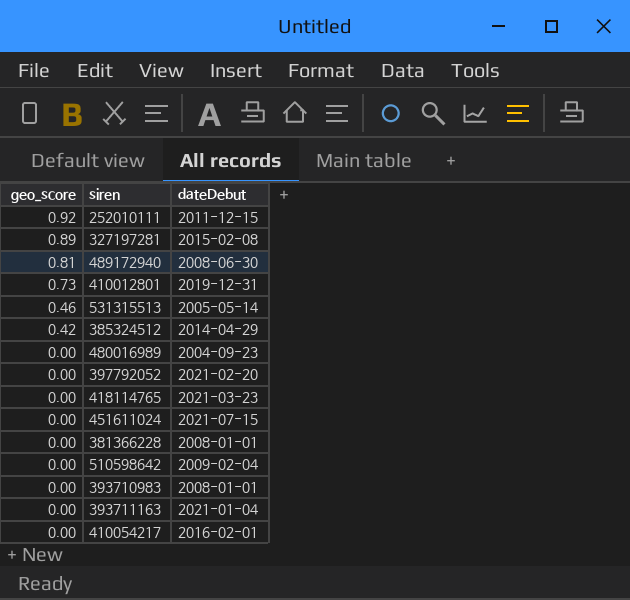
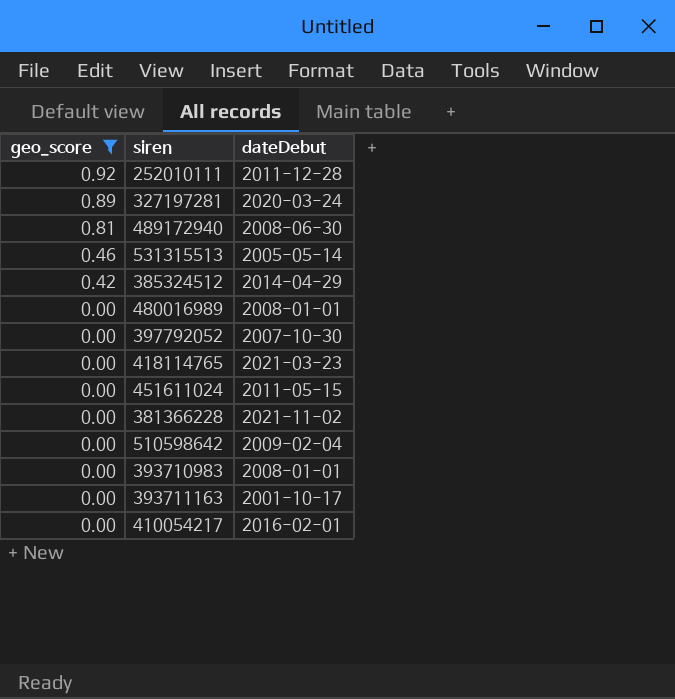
filter: none -> geo_score != 0.73
252010111 | dateDebut: 2011-12-15 -> 2011-12-28
327197281 | dateDebut: 2015-02-08 -> 2020-03-24
480016989 | dateDebut: 2004-09-23 -> 2008-01-01
397792052 | dateDebut: 2021-02-20 -> 2007-10-30
451611024 | dateDebut: 2021-07-15 -> 2011-05-15
381366228 | dateDebut: 2008-01-01 -> 2021-11-02
393711163 | dateDebut: 2021-01-04 -> 2001-10-17

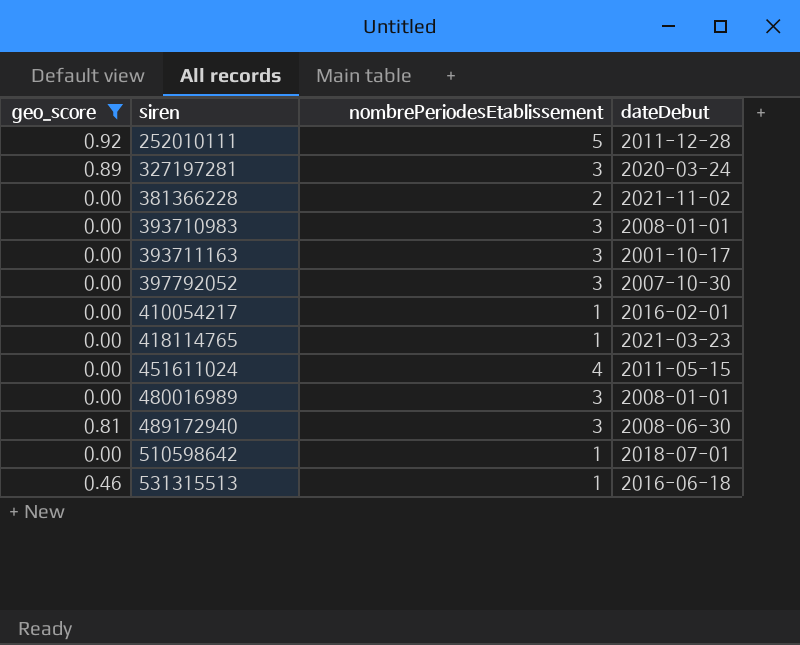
row order: geo_score descending -> siren ascending
column nombrePeriodesEtablissement | position: none -> 3
row 385324512: 0.42 | 2014-04-29 -> none
510598642 | dateDebut: 2009-02-04 -> 2018-07-01
531315513 | dateDebut: 2005-05-14 -> 2016-06-18

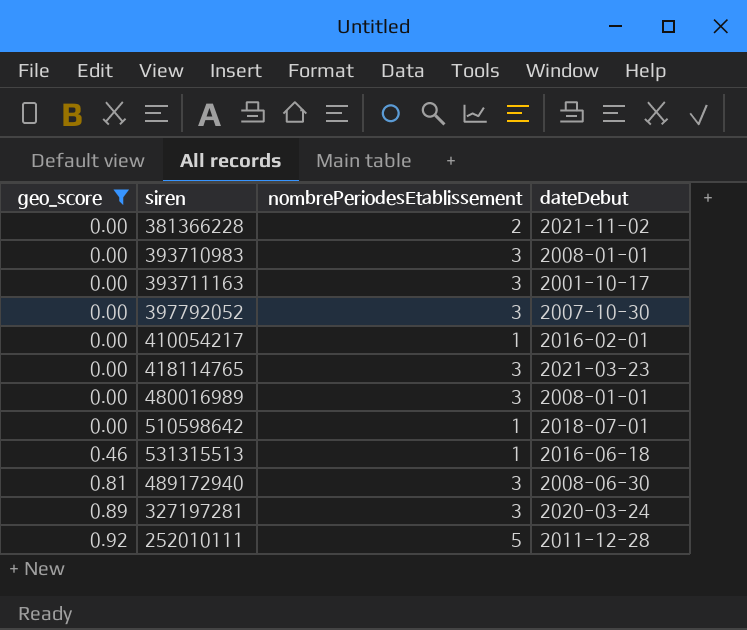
row order: siren ascending -> geo_score ascending
row 451611024: 0.00 | 4 | 2011-05-15 -> none
418114765 | nombrePeriodesEtablissement: 1 -> 3

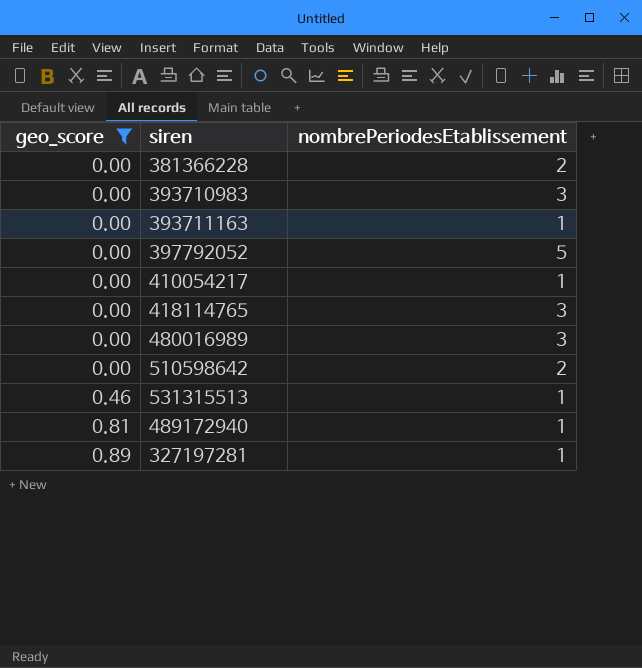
column dateDebut | position: 4 -> none
row 252010111: 0.92 | 5 | 2011-12-28 -> none
393711163 | nombrePeriodesEtablissement: 3 -> 1
397792052 | nombrePeriodesEtablissement: 3 -> 5
510598642 | nombrePeriodesEtablissement: 1 -> 2
489172940 | nombrePeriodesEtablissement: 3 -> 1
327197281 | nombrePeriodesEtablissement: 3 -> 1

